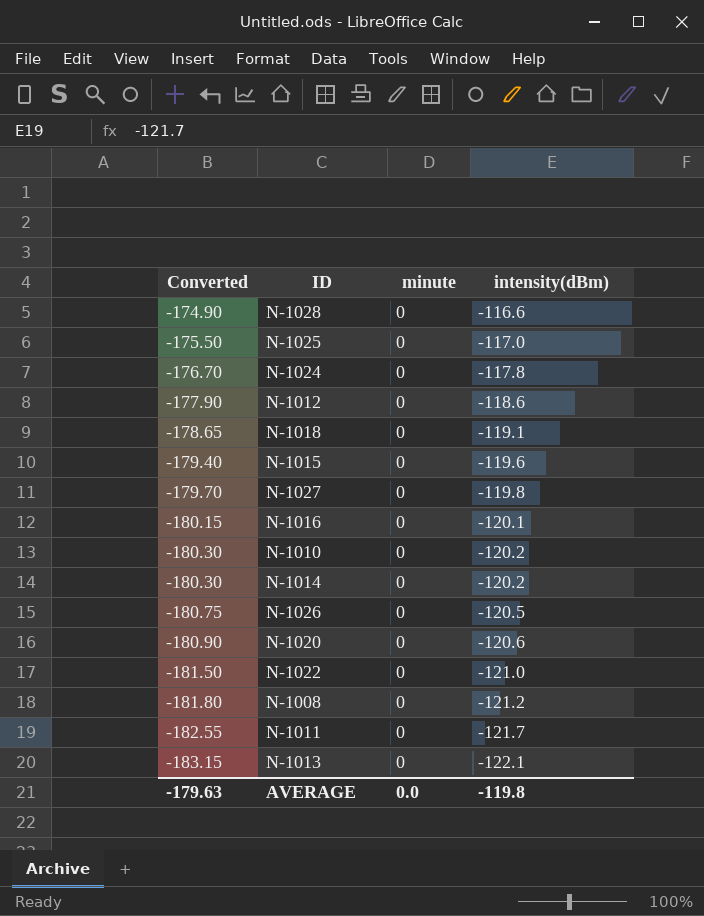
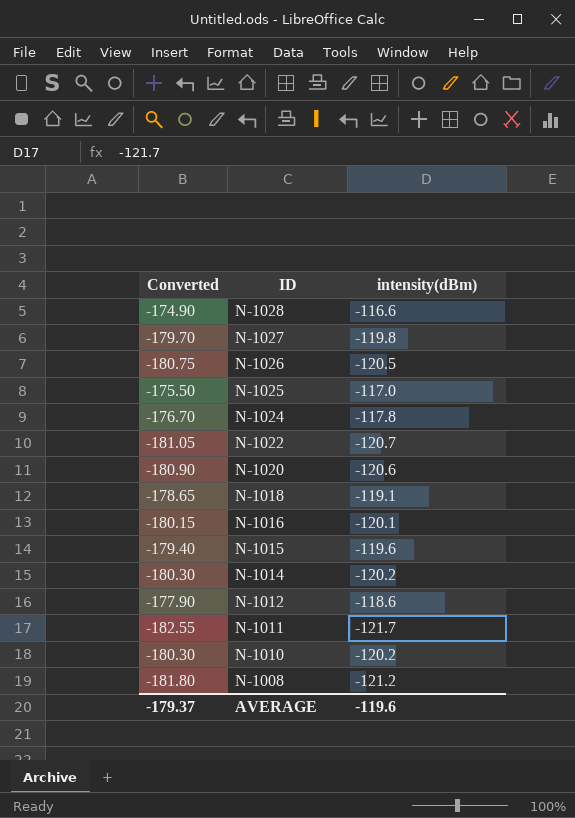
row order: Converted descending -> ID descending
column minute | position: 3 -> none
row N-1013: -183.15 | 0 | -122.1 -> none
N-1022 | Converted: -181.50 -> -181.05
N-1022 | intensity(dBm): -121.0 -> -120.7
AVERAGE | Converted: -179.63 -> -179.37
AVERAGE | intensity(dBm): -119.8 -> -119.6

